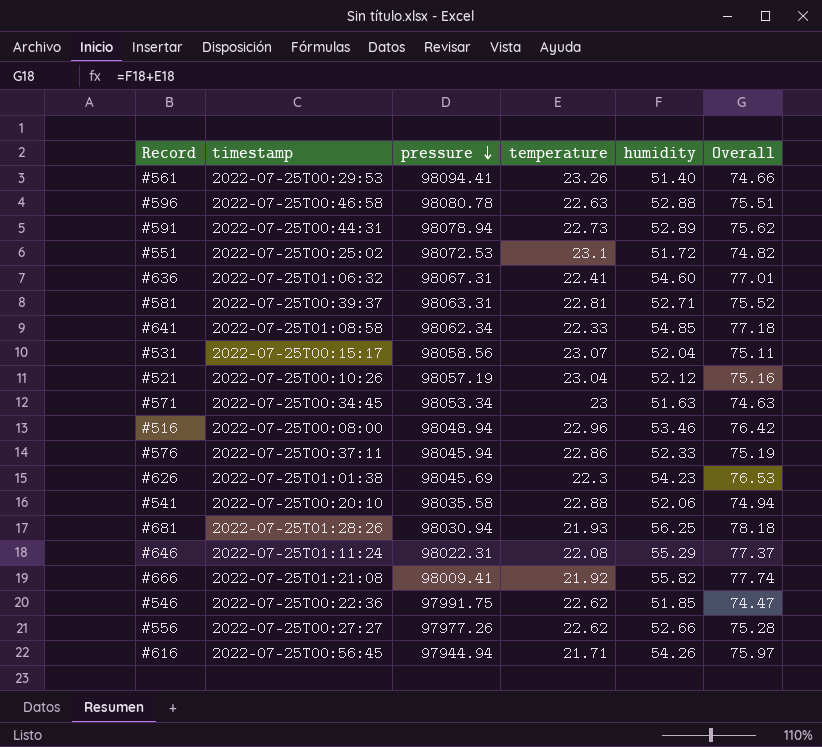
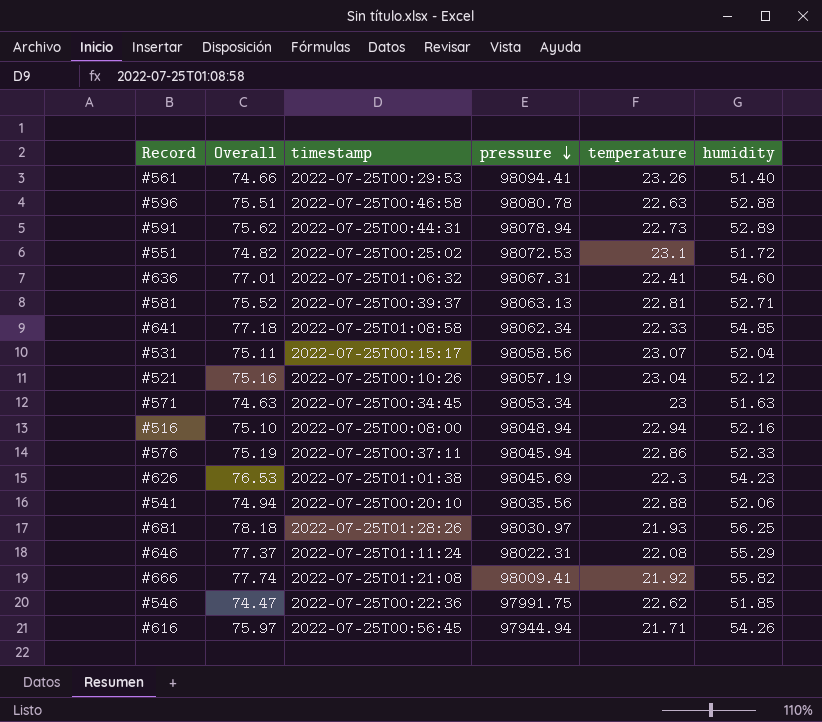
column Overall | position: 6 -> 2
row #556: 2022-07-25T00:27:27 | 97977.26 | 22.62 | 52.66 | 75.28 -> none
#581 | pressure: 98063.31 -> 98063.13
#516 | Overall: 76.42 -> 75.10
#516 | temperature: 22.96 -> 22.94
#516 | humidity: 53.46 -> 52.16
#541 | pressure: 98035.58 -> 98035.56
#681 | pressure: 98030.94 -> 98030.97

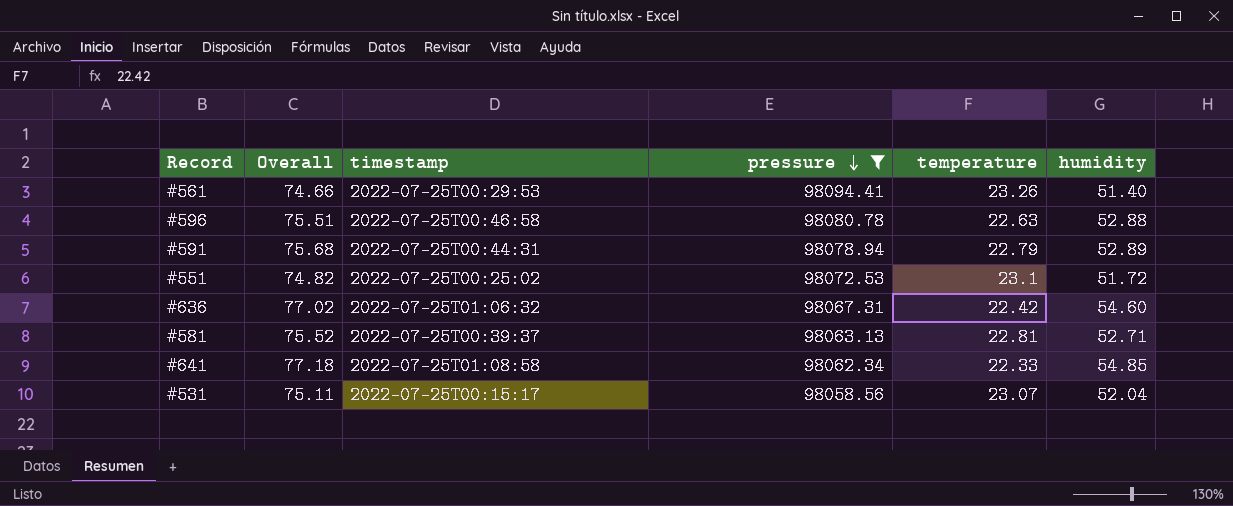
filter: none -> pressure >= 98058.56
#591 | Overall: 75.62 -> 75.68
#591 | temperature: 22.73 -> 22.79
#636 | Overall: 77.01 -> 77.02
#636 | temperature: 22.41 -> 22.42

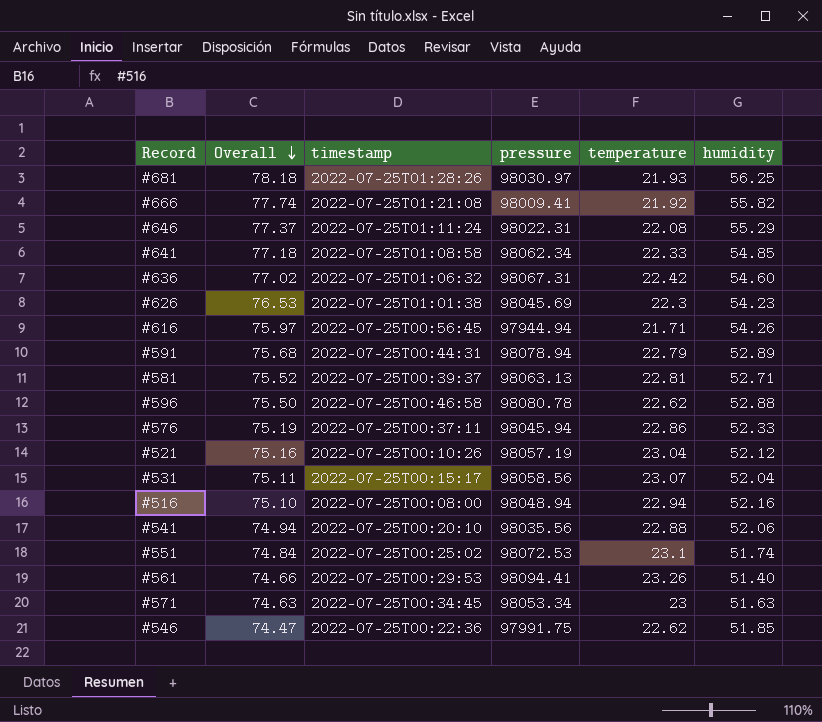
filter: pressure >= 98058.56 -> none
row order: pressure descending -> Overall descending
#596 | Overall: 75.51 -> 75.50
#596 | temperature: 22.63 -> 22.62
#551 | Overall: 74.82 -> 74.84
#551 | humidity: 51.72 -> 51.74

